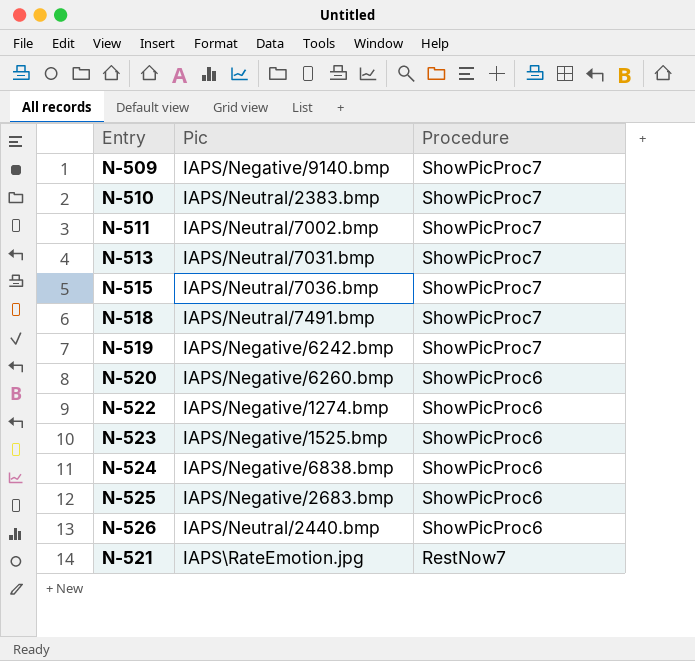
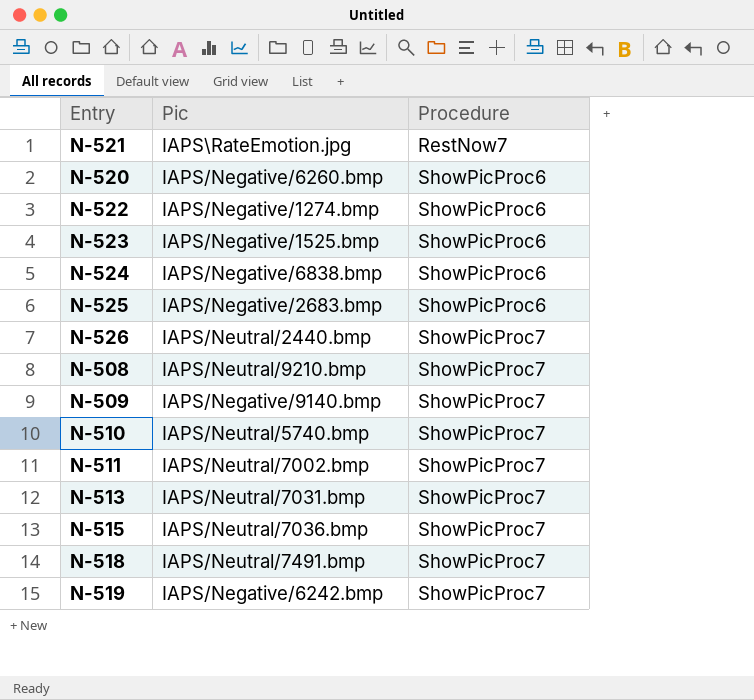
row order: Procedure descending -> Procedure ascending
N-526 | Procedure: ShowPicProc6 -> ShowPicProc7
row N-508: none -> IAPS/Neutral/9210.bmp | ShowPicProc7
N-510 | Pic: IAPS/Neutral/2383.bmp -> IAPS/Neutral/5740.bmp

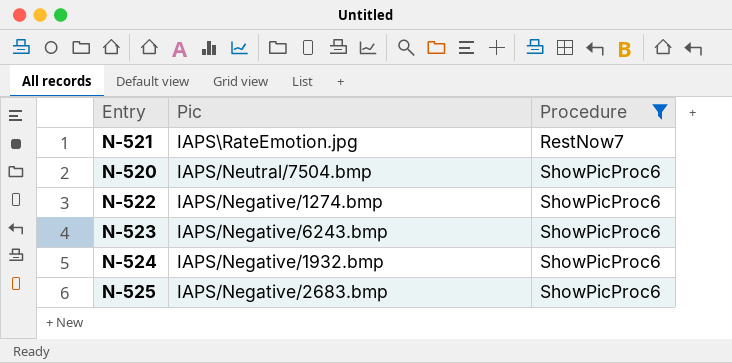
filter: none -> Procedure != ShowPicProc7
N-520 | Pic: IAPS/Negative/6260.bmp -> IAPS/Neutral/7504.bmp
N-523 | Pic: IAPS/Negative/1525.bmp -> IAPS/Negative/6243.bmp
N-524 | Pic: IAPS/Negative/6838.bmp -> IAPS/Negative/1932.bmp

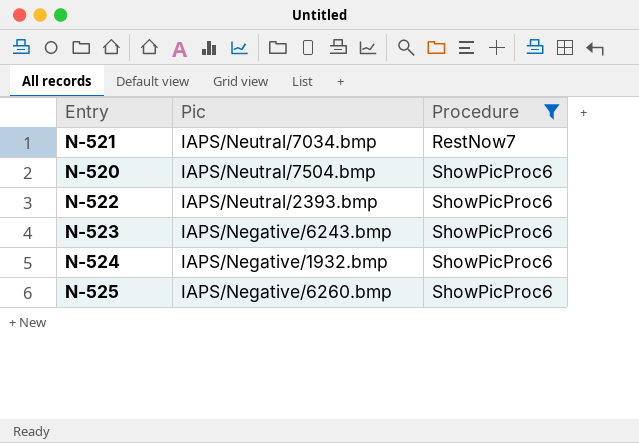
N-521 | Pic: IAPS\RateEmotion.jpg -> IAPS/Neutral/7034.bmp
N-522 | Pic: IAPS/Negative/1274.bmp -> IAPS/Neutral/2393.bmp
N-525 | Pic: IAPS/Negative/2683.bmp -> IAPS/Negative/6260.bmp

